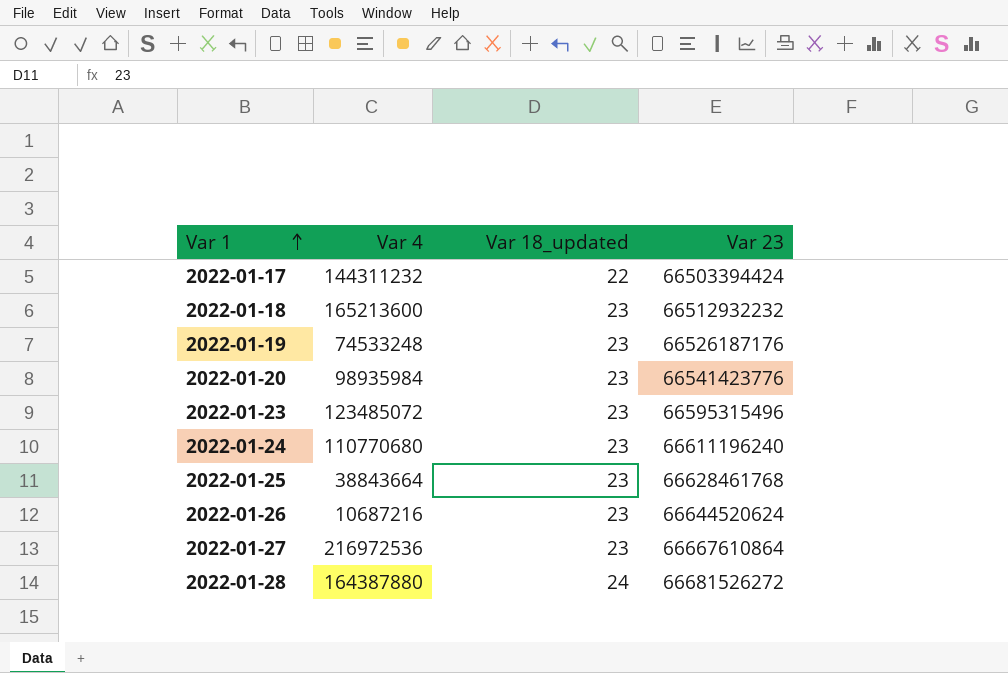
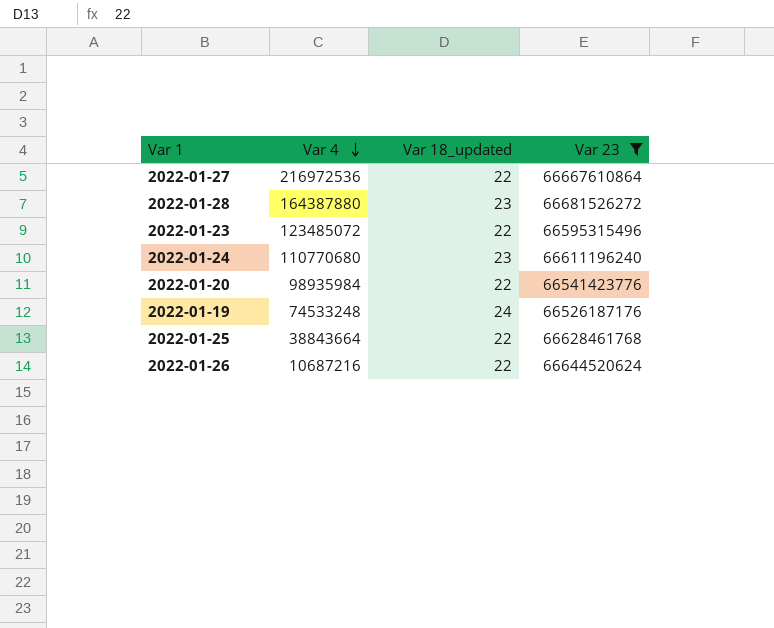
filter: none -> Var 23 >= 66526187176
row order: Var 1 ascending -> Var 4 descending
2022-01-27 | Var 18_updated: 23 -> 22
2022-01-28 | Var 18_updated: 24 -> 23
2022-01-23 | Var 18_updated: 23 -> 22
2022-01-20 | Var 18_updated: 23 -> 22
2022-01-19 | Var 18_updated: 23 -> 24
2022-01-25 | Var 18_updated: 23 -> 22
2022-01-26 | Var 18_updated: 23 -> 22

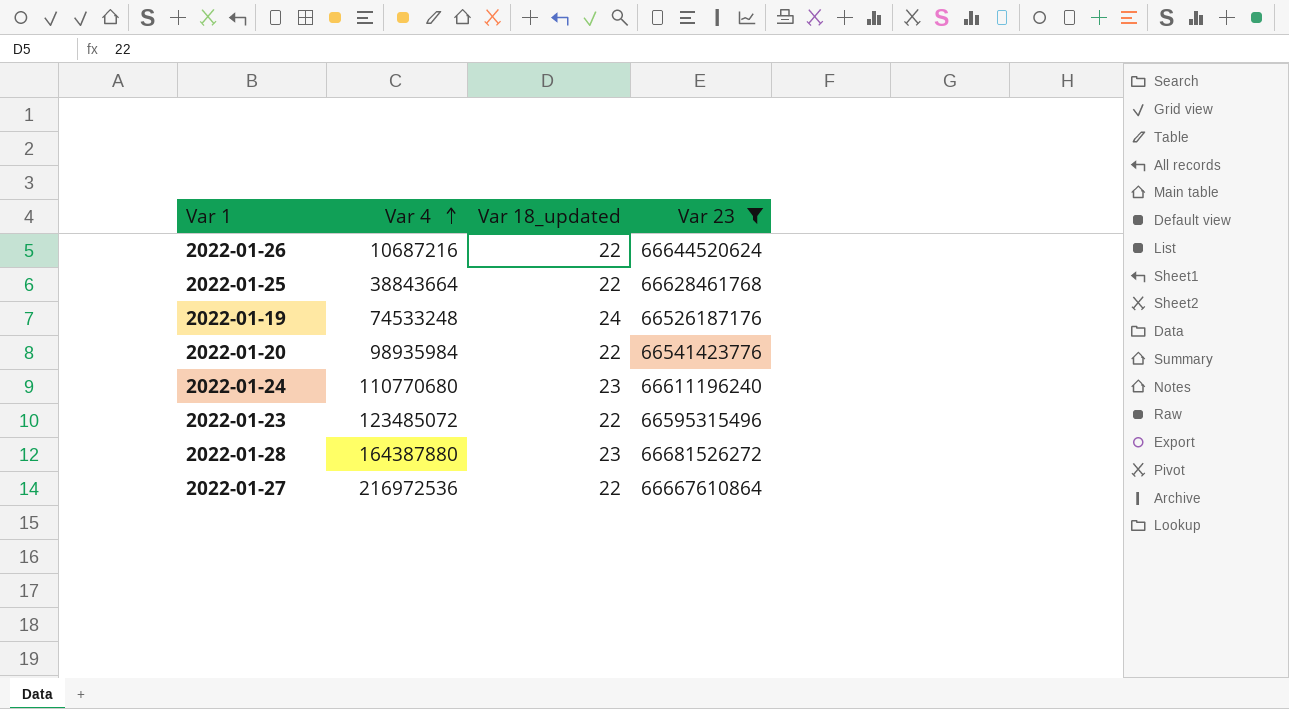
row order: Var 4 descending -> Var 4 ascending

